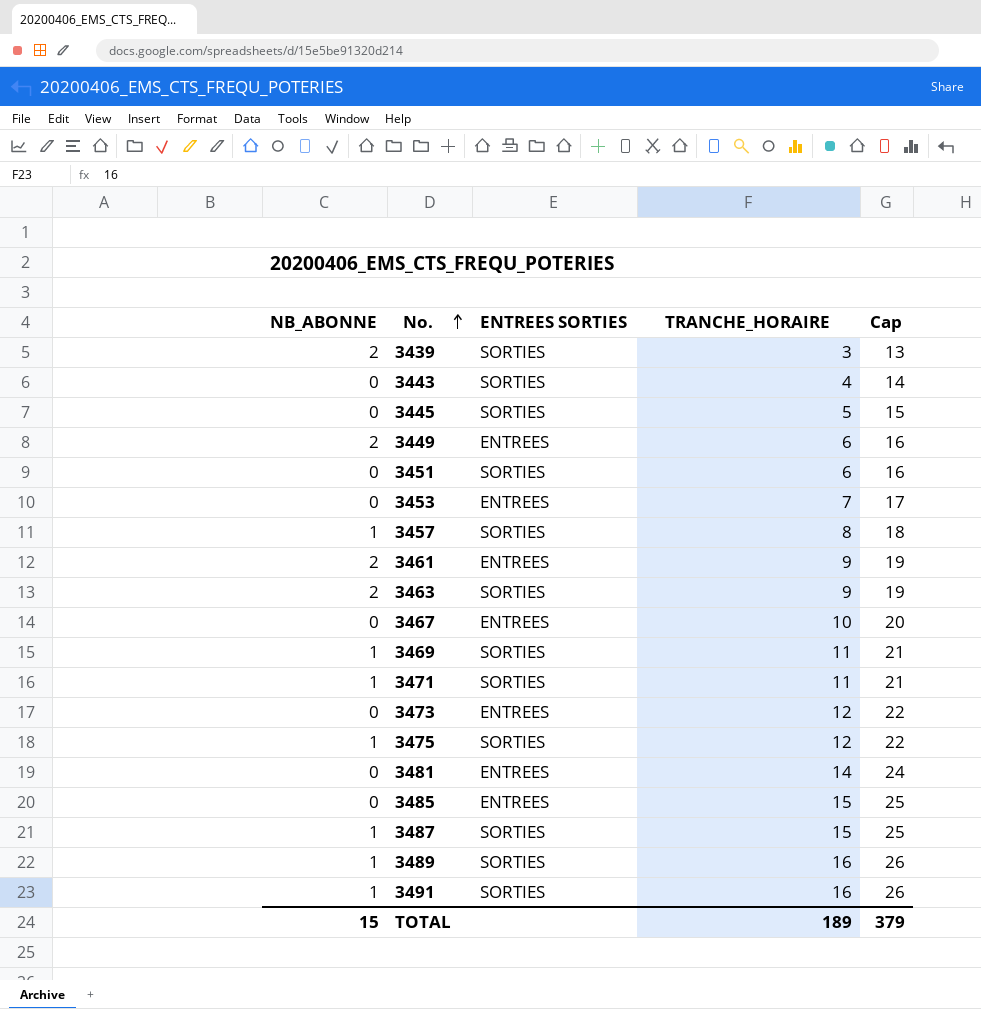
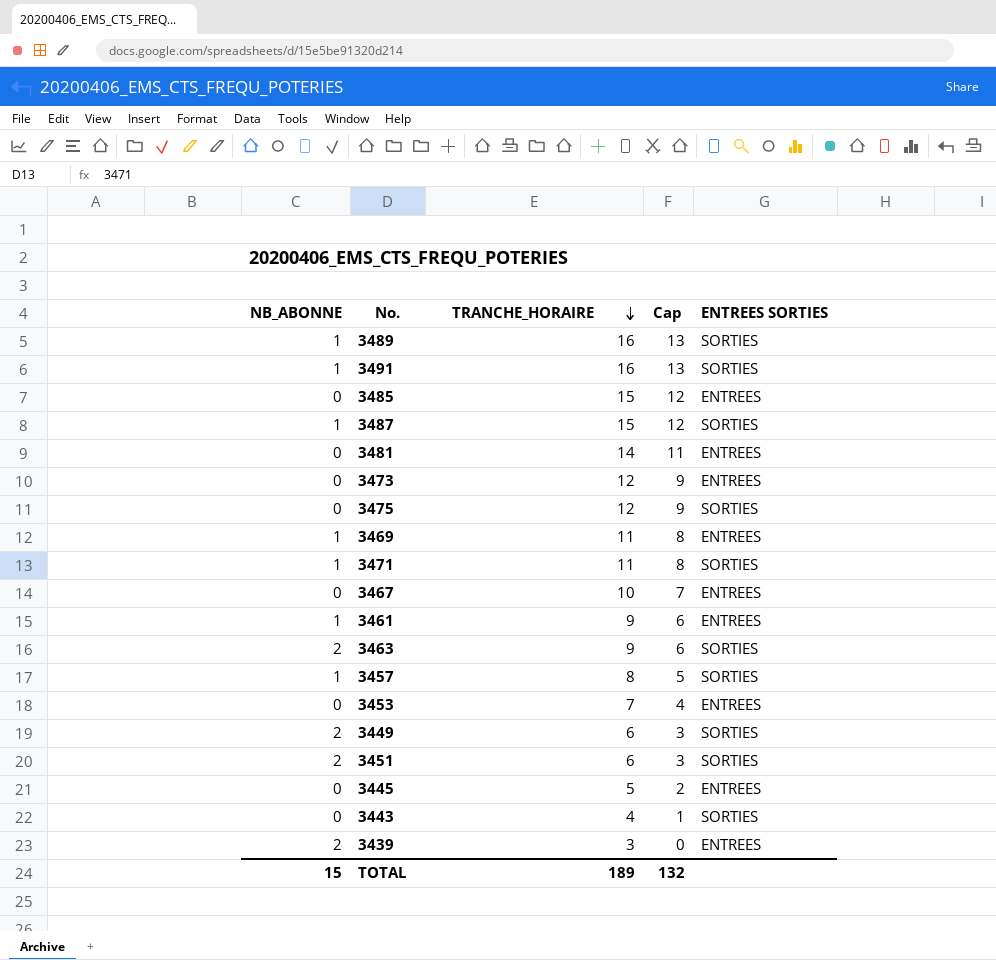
row order: No. ascending -> TRANCHE_HORAIRE descending
column Cap | formula: [TRANCHE_HORAIRE] + 10 -> [TRANCHE_HORAIRE] - 3
column ENTREES SORTIES | position: 3 -> 5
3475 | NB_ABONNE: 1 -> 0
3469 | ENTREES SORTIES: SORTIES -> ENTREES
3461 | NB_ABONNE: 2 -> 1
3449 | ENTREES SORTIES: ENTREES -> SORTIES
3451 | NB_ABONNE: 0 -> 2
3445 | ENTREES SORTIES: SORTIES -> ENTREES
3439 | ENTREES SORTIES: SORTIES -> ENTREES
TOTAL | Cap: 379 -> 132

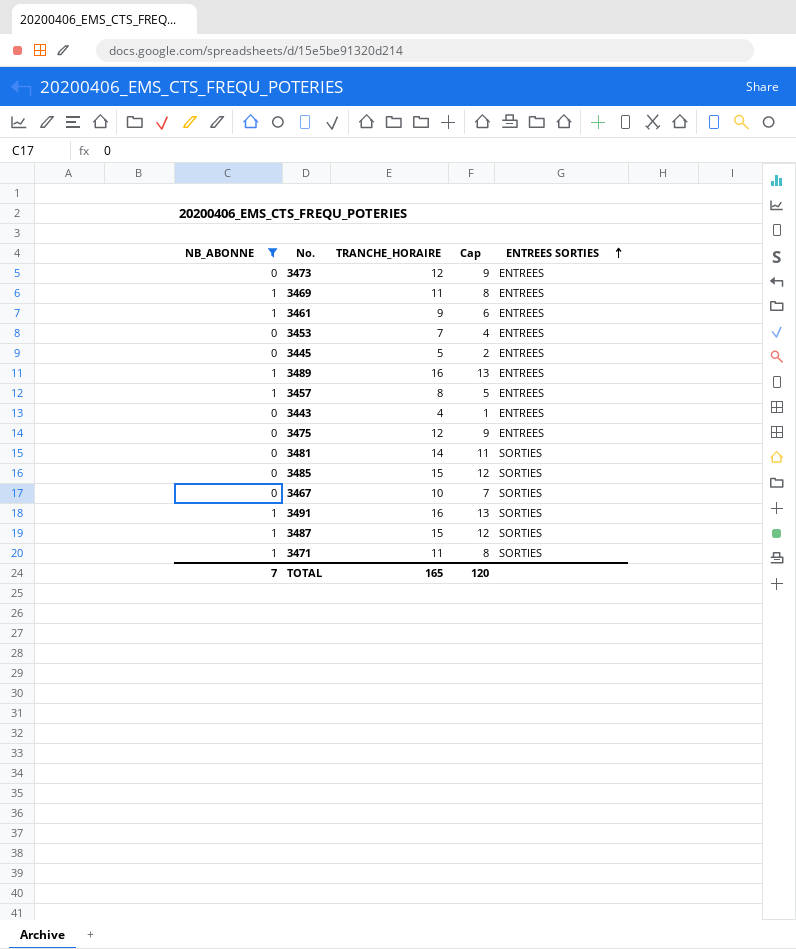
filter: none -> NB_ABONNE != 2
row order: TRANCHE_HORAIRE descending -> ENTREES SORTIES ascending
3489 | ENTREES SORTIES: SORTIES -> ENTREES
3457 | ENTREES SORTIES: SORTIES -> ENTREES
3443 | ENTREES SORTIES: SORTIES -> ENTREES
3475 | ENTREES SORTIES: SORTIES -> ENTREES
3481 | ENTREES SORTIES: ENTREES -> SORTIES
3485 | ENTREES SORTIES: ENTREES -> SORTIES
3467 | ENTREES SORTIES: ENTREES -> SORTIES
TOTAL | NB_ABONNE: 15 -> 7
TOTAL | TRANCHE_HORAIRE: 189 -> 165
TOTAL | Cap: 132 -> 120

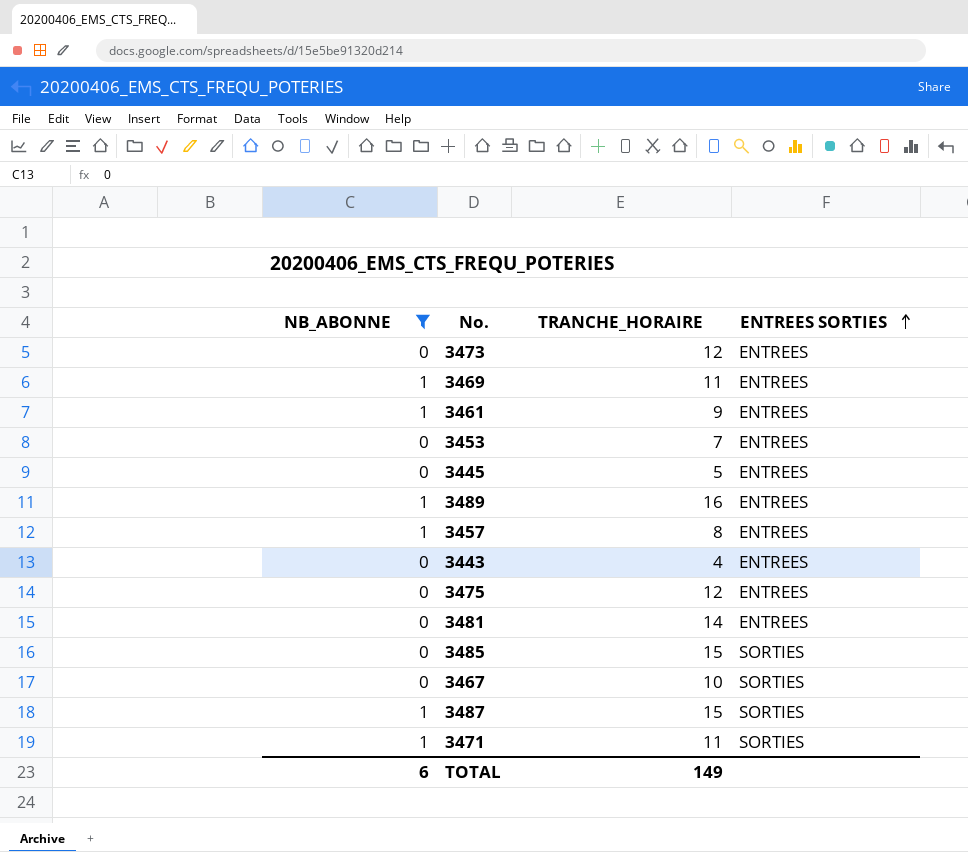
column Cap | formula: [TRANCHE_HORAIRE] - 3 -> none
row 3491: 1 | 16 | 13 | SORTIES -> none
3481 | ENTREES SORTIES: SORTIES -> ENTREES
TOTAL | NB_ABONNE: 7 -> 6
TOTAL | TRANCHE_HORAIRE: 165 -> 149

